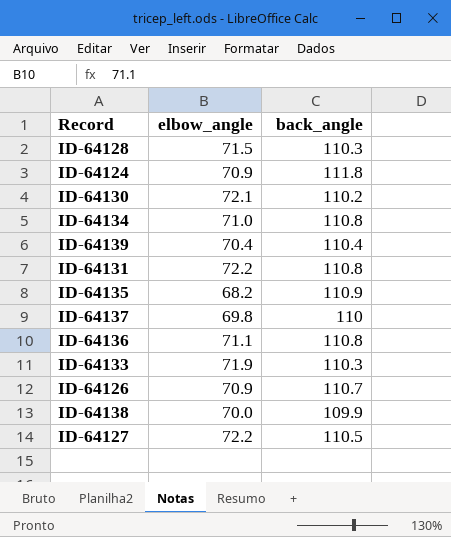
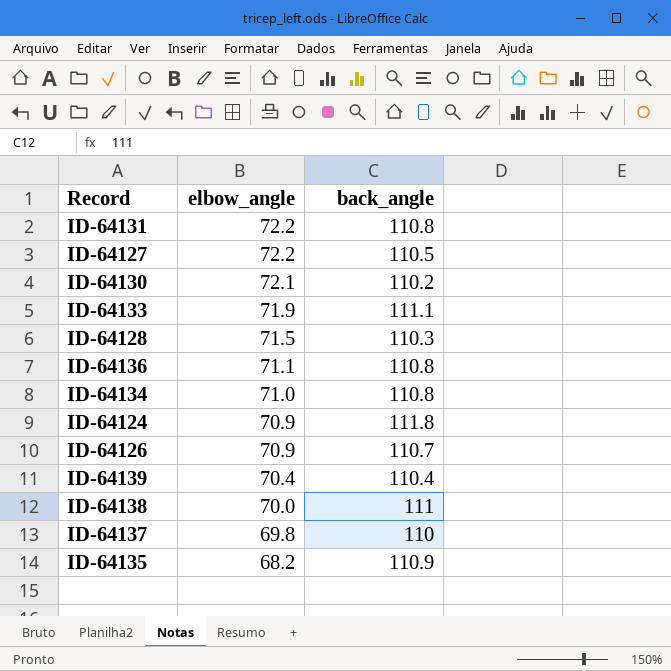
row order: none -> elbow_angle descending
ID-64133 | back_angle: 110.3 -> 111.1
ID-64138 | back_angle: 109.9 -> 111

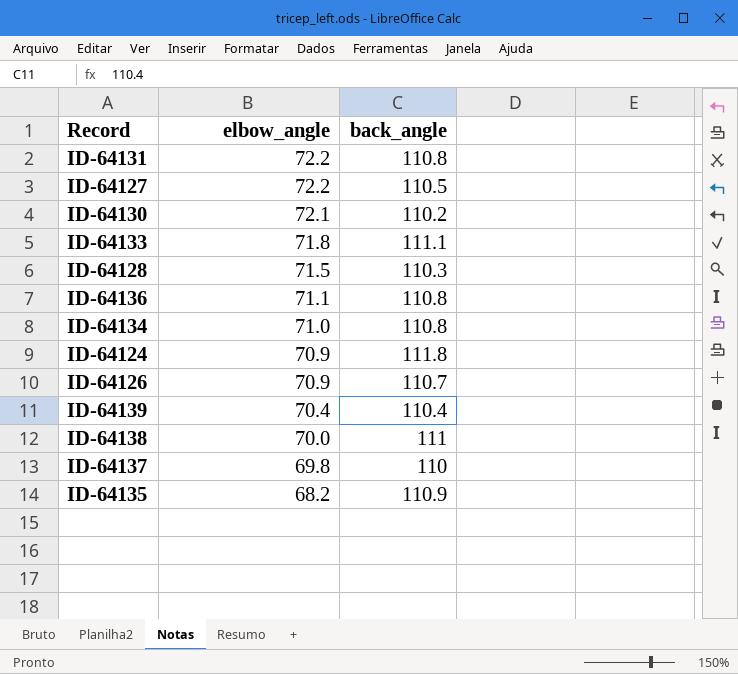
ID-64133 | elbow_angle: 71.9 -> 71.8

